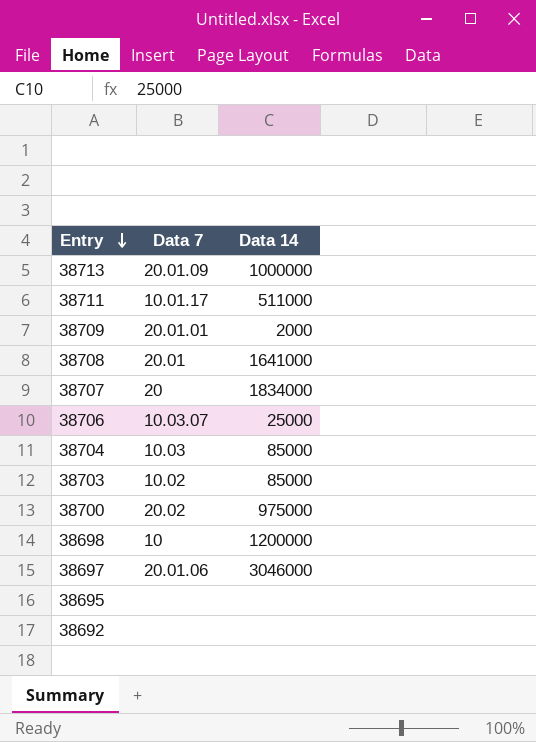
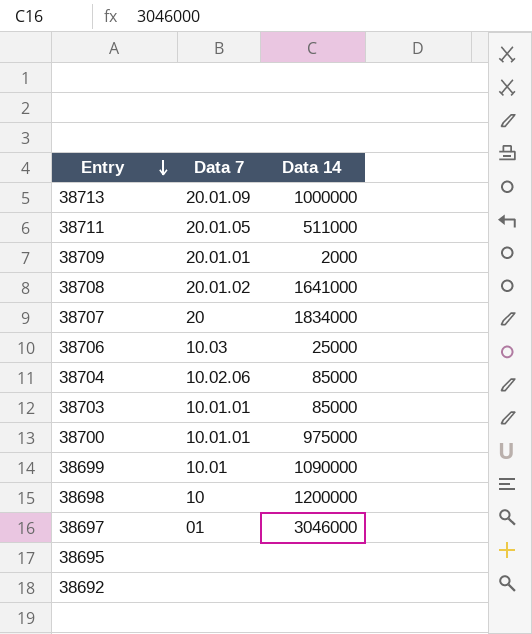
38711 | Data 7: 10.01.17 -> 20.01.05
38708 | Data 7: 20.01 -> 20.01.02
38706 | Data 7: 10.03.07 -> 10.03
38704 | Data 7: 10.03 -> 10.02.06
38703 | Data 7: 10.02 -> 10.01.01
38700 | Data 7: 20.02 -> 10.01.01
row 38699: none -> 10.01 | 1090000
38697 | Data 7: 20.01.06 -> 01

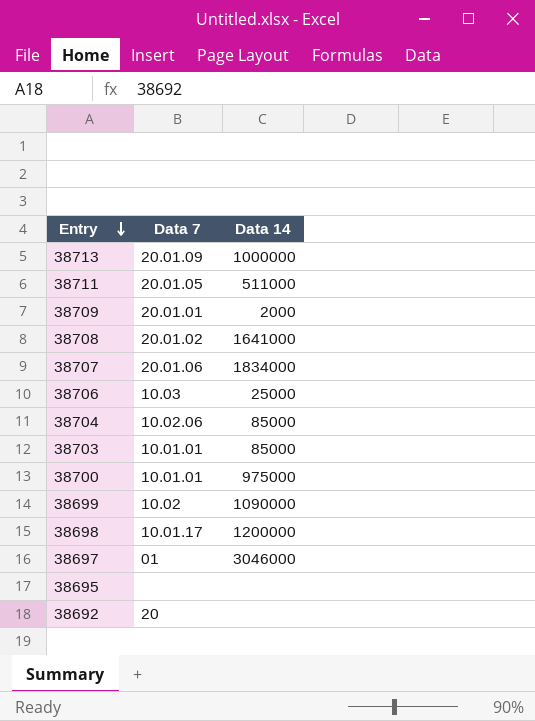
38707 | Data 7: 20 -> 20.01.06
38699 | Data 7: 10.01 -> 10.02
38698 | Data 7: 10 -> 10.01.17
38692 | Data 7: none -> 20

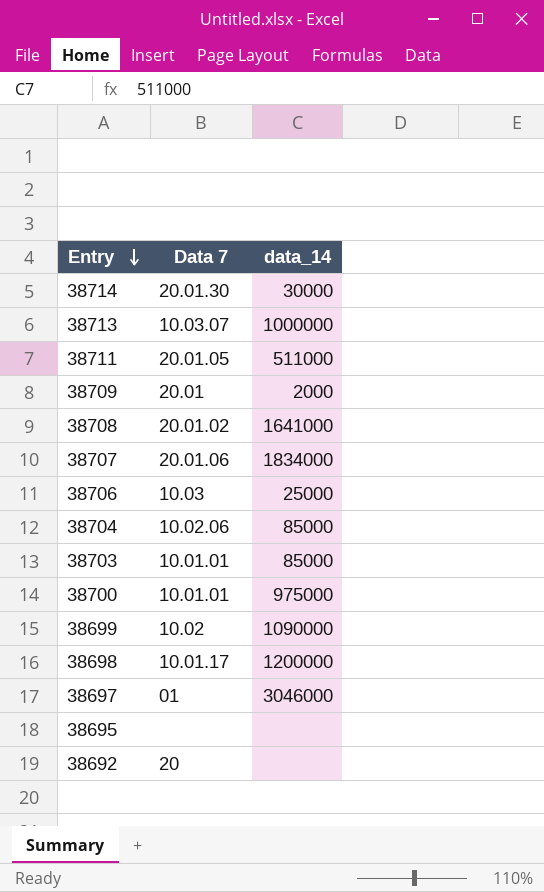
column name: Data 14 -> data_14
row 38714: none -> 20.01.30 | 30000
38713 | Data 7: 20.01.09 -> 10.03.07
38709 | Data 7: 20.01.01 -> 20.01

